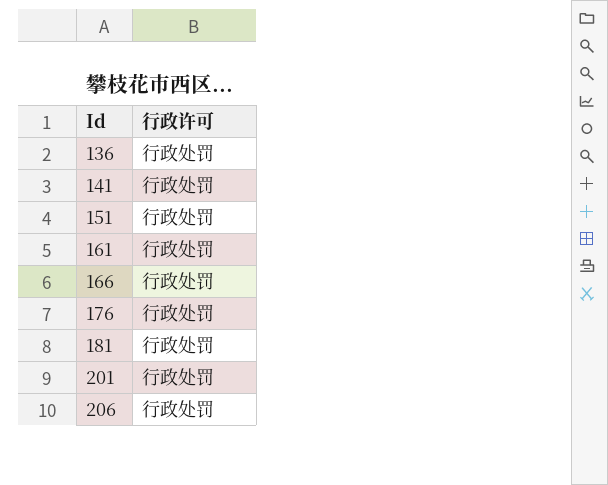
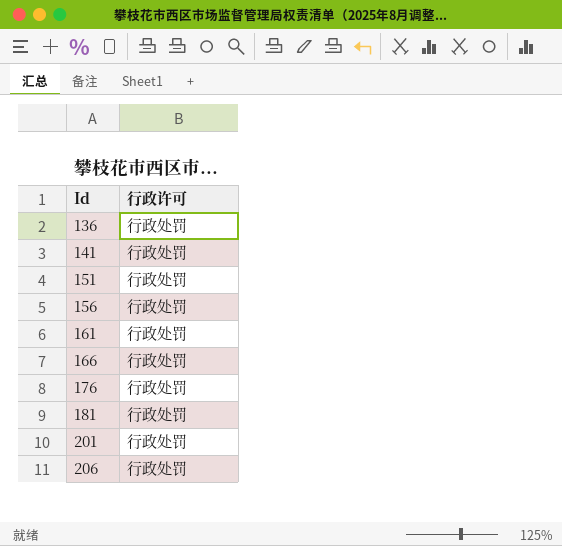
row 156: none -> 行政处罚

